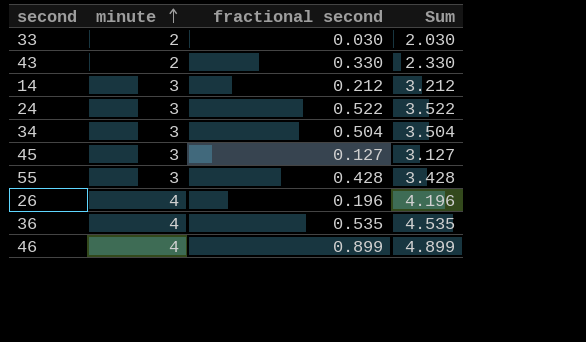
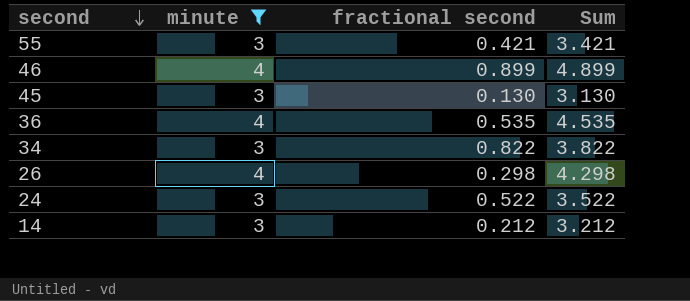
filter: none -> minute != 2
row order: minute ascending -> second descending
55 | fractional second: 0.428 -> 0.421
55 | Sum: 3.428 -> 3.421
45 | fractional second: 0.127 -> 0.130
45 | Sum: 3.127 -> 3.130
34 | fractional second: 0.504 -> 0.822
34 | Sum: 3.504 -> 3.822
26 | fractional second: 0.196 -> 0.298
26 | Sum: 4.196 -> 4.298

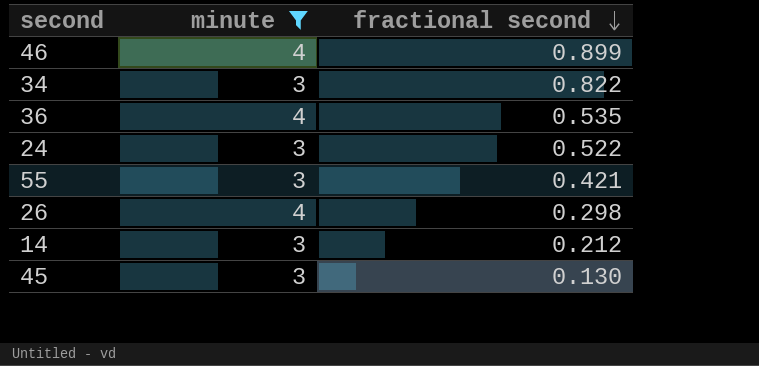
row order: second descending -> fractional second descending
column Sum | formula: [minute] + [fractional second] -> none

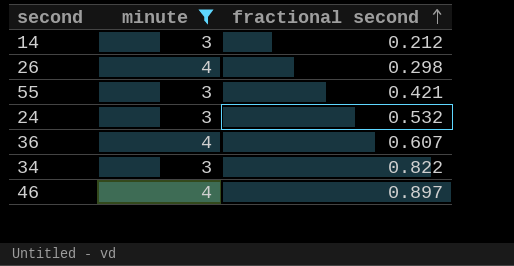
row order: fractional second descending -> fractional second ascending
row 45: 3 | 0.130 -> none
24 | fractional second: 0.522 -> 0.532
36 | fractional second: 0.535 -> 0.607
46 | fractional second: 0.899 -> 0.897

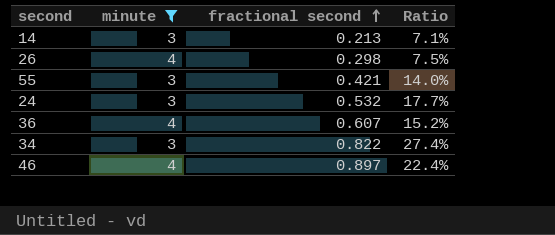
column Ratio | formula: none -> [fractional second] / [minute]
14 | fractional second: 0.212 -> 0.213

